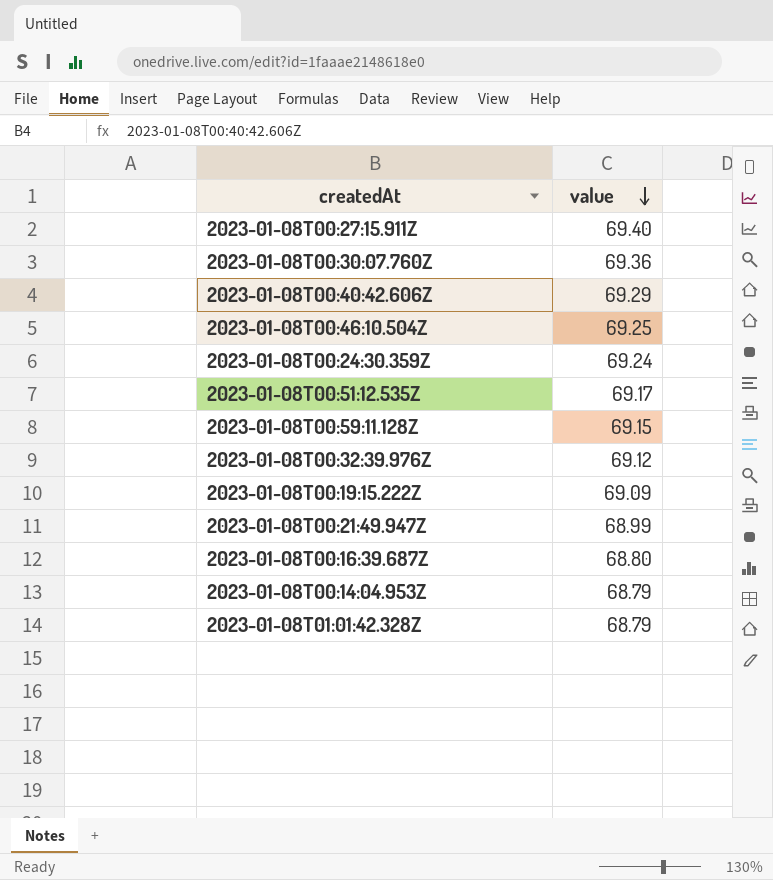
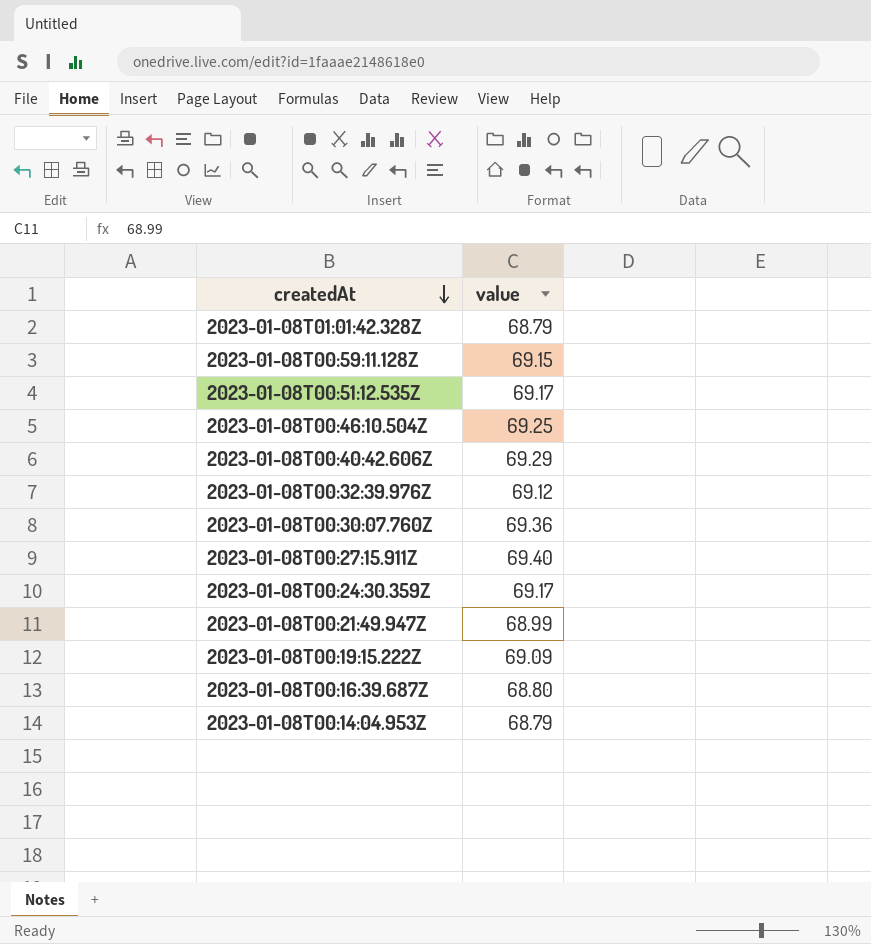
row order: value descending -> createdAt descending
2023-01-08T00:24:30.359Z | value: 69.24 -> 69.17

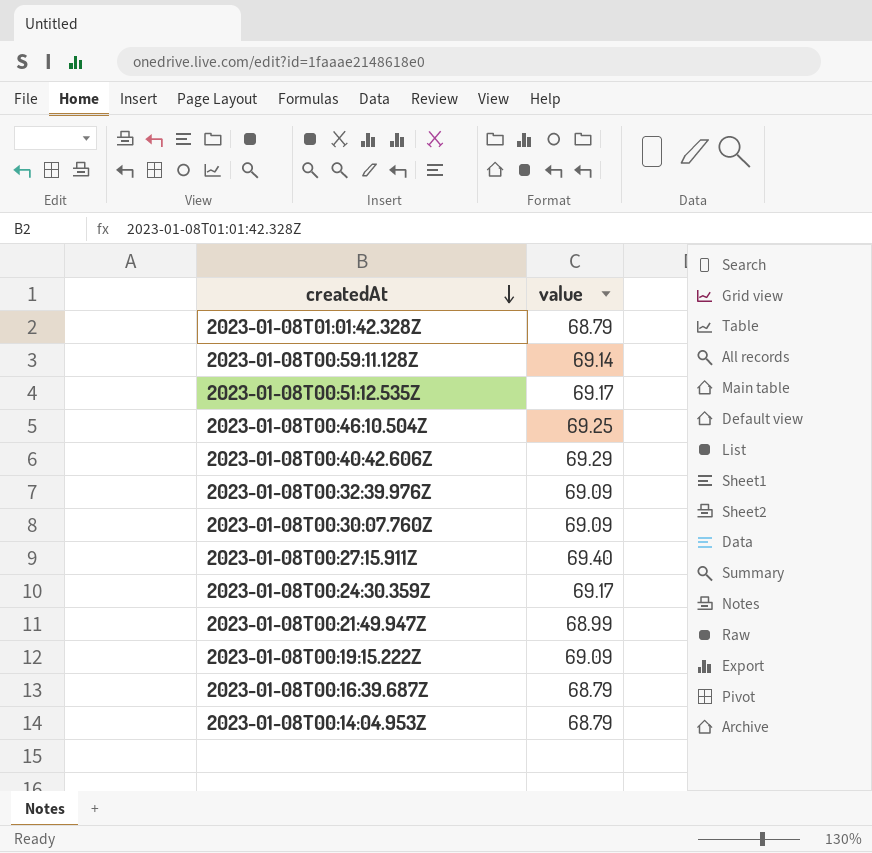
2023-01-08T00:59:11.128Z | value: 69.15 -> 69.14
2023-01-08T00:32:39.976Z | value: 69.12 -> 69.09
2023-01-08T00:30:07.760Z | value: 69.36 -> 69.09
2023-01-08T00:16:39.687Z | value: 68.80 -> 68.79

